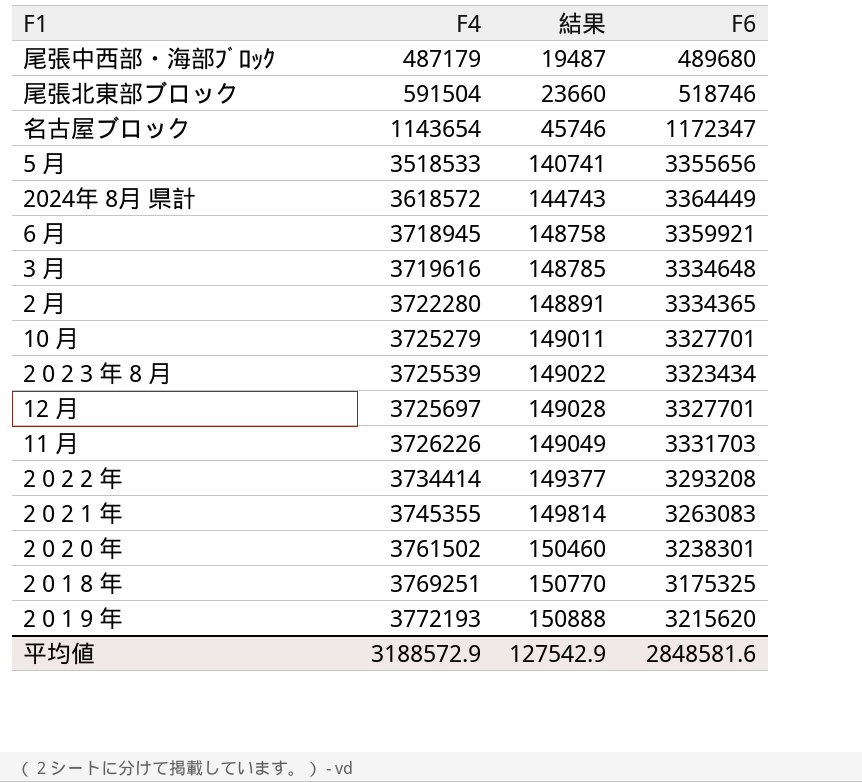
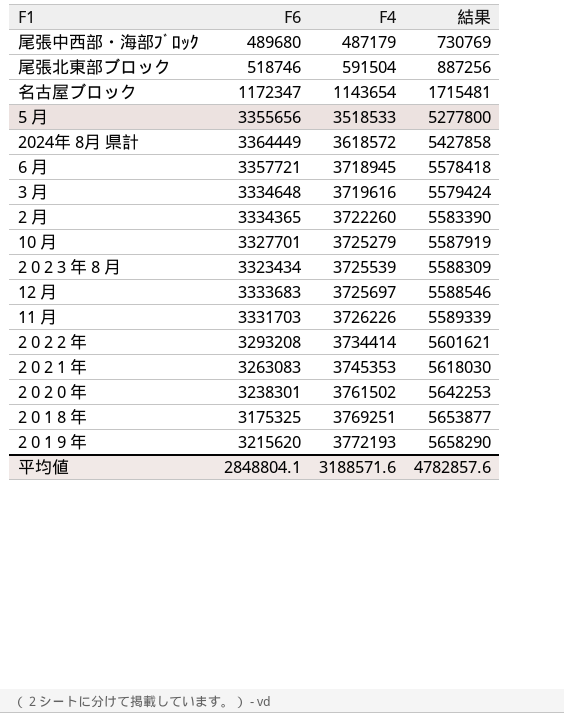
column F6 | position: 4 -> 2
column 結果 | formula: [F4] * 0.04 -> [F4] * 1.5
6 月 | F6: 3359921 -> 3357721
2 月 | F4: 3722280 -> 3722260
12 月 | F6: 3327701 -> 3333683
2 0 2 1 年 | F4: 3745355 -> 3745353
平均値 | F6: 2848581.6 -> 2848804.1
平均値 | F4: 3188572.9 -> 3188571.6
平均値 | 結果: 127542.9 -> 4782857.6

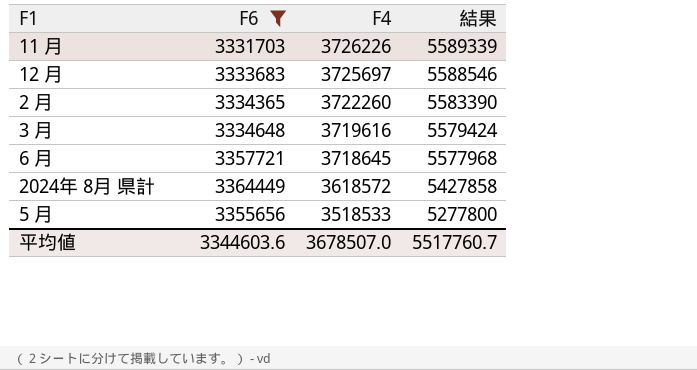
filter: none -> F6 >= 3331703
row order: F4 ascending -> F4 descending
6 月 | F4: 3718945 -> 3718645
6 月 | 結果: 5578418 -> 5577968
平均値 | F6: 2848804.1 -> 3344603.6
平均値 | F4: 3188571.6 -> 3678507.0
平均値 | 結果: 4782857.6 -> 5517760.7

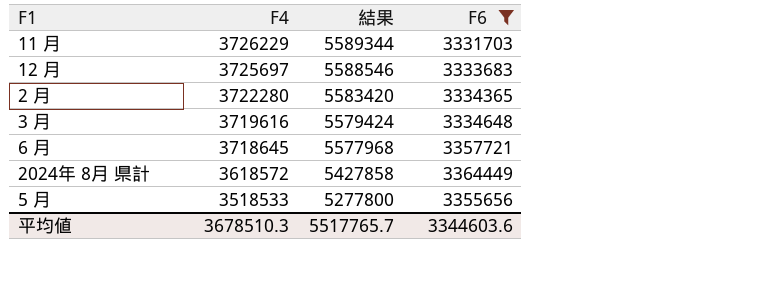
column F6 | position: 2 -> 4
11 月 | F4: 3726226 -> 3726229
11 月 | 結果: 5589339 -> 5589344
2 月 | F4: 3722260 -> 3722280
2 月 | 結果: 5583390 -> 5583420
平均値 | F4: 3678507.0 -> 3678510.3
平均値 | 結果: 5517760.7 -> 5517765.7

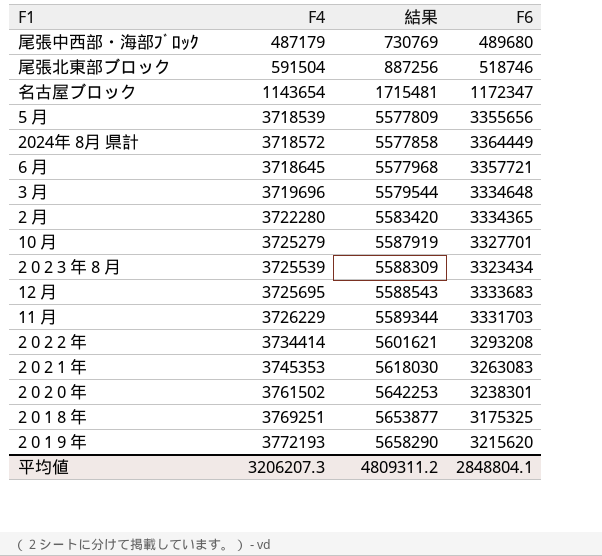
filter: F6 >= 3331703 -> none
row order: F4 descending -> F4 ascending
5 月 | F4: 3518533 -> 3718539
5 月 | 結果: 5277800 -> 5577809
2024年 8月 県計 | F4: 3618572 -> 3718572
2024年 8月 県計 | 結果: 5427858 -> 5577858
3 月 | F4: 3719616 -> 3719696
3 月 | 結果: 5579424 -> 5579544
12 月 | F4: 3725697 -> 3725695
12 月 | 結果: 5588546 -> 5588543
平均値 | F4: 3678510.3 -> 3206207.3
平均値 | 結果: 5517765.7 -> 4809311.2
平均値 | F6: 3344603.6 -> 2848804.1

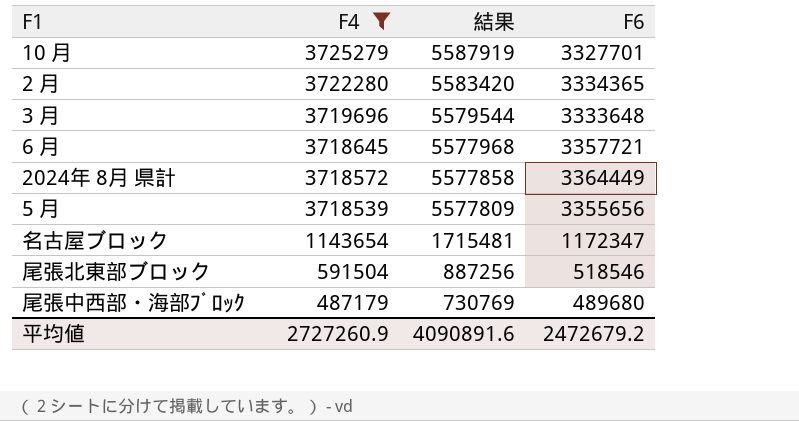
filter: none -> F4 <= 3725279
row order: F4 ascending -> F4 descending
3 月 | F6: 3334648 -> 3333648
尾張北東部ブロック | F6: 518746 -> 518546
平均値 | F4: 3206207.3 -> 2727260.9
平均値 | 結果: 4809311.2 -> 4090891.6
平均値 | F6: 2848804.1 -> 2472679.2

